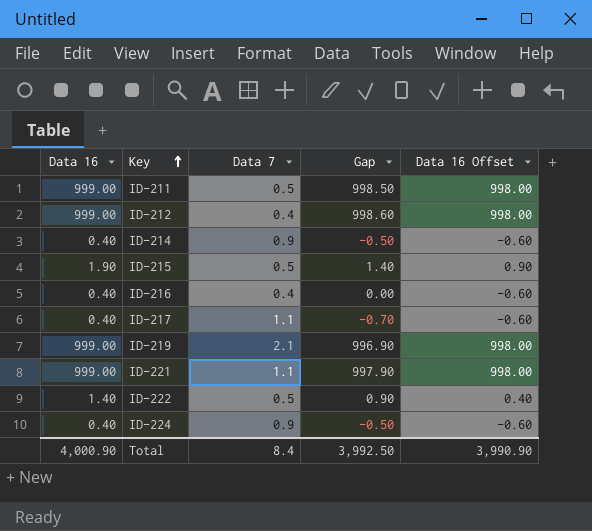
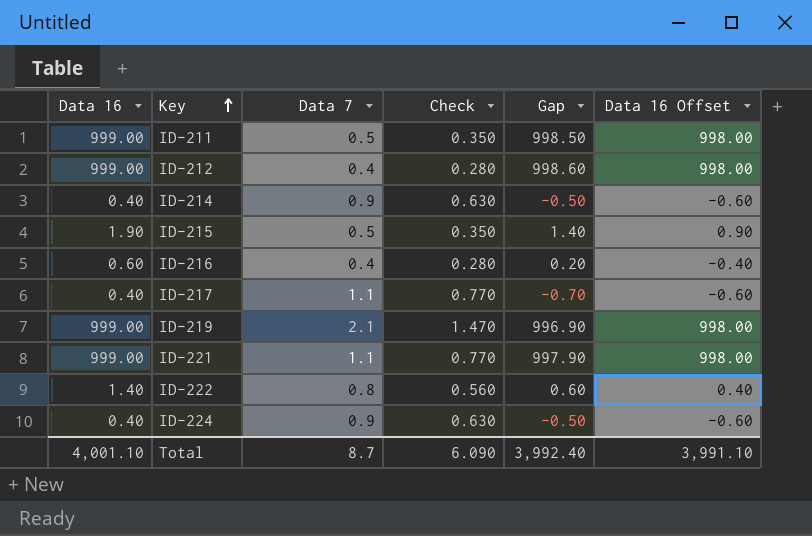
column Check | formula: none -> [Data 7] * 0.7
ID-216 | Data 16: 0.40 -> 0.60
ID-216 | Gap: 0.00 -> 0.20
ID-216 | Data 16 Offset: -0.60 -> -0.40
ID-222 | Data 7: 0.5 -> 0.8
ID-222 | Gap: 0.90 -> 0.60
Total | Data 16: 4,000.90 -> 4,001.10
Total | Data 7: 8.4 -> 8.7
Total | Gap: 3,992.50 -> 3,992.40
Total | Data 16 Offset: 3,990.90 -> 3,991.10

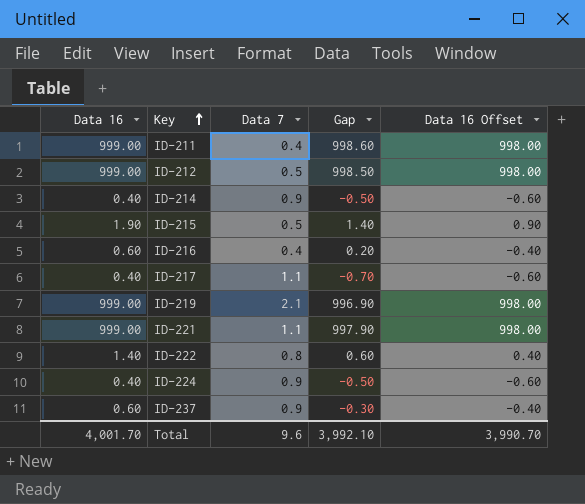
column Check | formula: [Data 7] * 0.7 -> none
ID-211 | Data 7: 0.5 -> 0.4
ID-211 | Gap: 998.50 -> 998.60
ID-212 | Data 7: 0.4 -> 0.5
ID-212 | Gap: 998.60 -> 998.50
row ID-237: none -> 0.60 | 0.9 | -0.30 | -0.40
Total | Data 16: 4,001.10 -> 4,001.70
Total | Data 7: 8.7 -> 9.6
Total | Gap: 3,992.40 -> 3,992.10
Total | Data 16 Offset: 3,991.10 -> 3,990.70

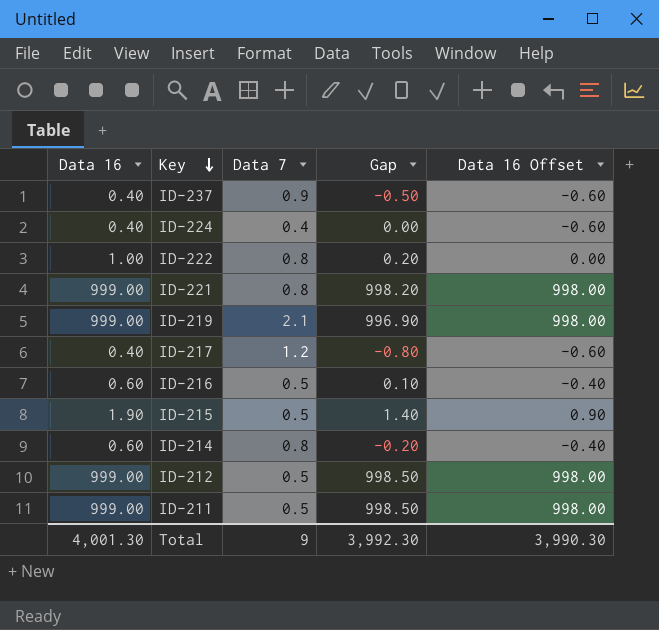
row order: Key ascending -> Key descending
ID-237 | Data 16: 0.60 -> 0.40
ID-237 | Gap: -0.30 -> -0.50
ID-237 | Data 16 Offset: -0.40 -> -0.60
ID-224 | Data 7: 0.9 -> 0.4
ID-224 | Gap: -0.50 -> 0.00
ID-222 | Data 16: 1.40 -> 1.00
ID-222 | Gap: 0.60 -> 0.20
ID-222 | Data 16 Offset: 0.40 -> 0.00
ID-221 | Data 7: 1.1 -> 0.8
ID-221 | Gap: 997.90 -> 998.20
ID-217 | Data 7: 1.1 -> 1.2
ID-217 | Gap: -0.70 -> -0.80
ID-216 | Data 7: 0.4 -> 0.5
ID-216 | Gap: 0.20 -> 0.10
ID-214 | Data 16: 0.40 -> 0.60
ID-214 | Data 7: 0.9 -> 0.8
ID-214 | Gap: -0.50 -> -0.20
ID-214 | Data 16 Offset: -0.60 -> -0.40
ID-211 | Data 7: 0.4 -> 0.5
ID-211 | Gap: 998.60 -> 998.50
Total | Data 16: 4,001.70 -> 4,001.30
Total | Data 7: 9.6 -> 9
Total | Gap: 3,992.10 -> 3,992.30
Total | Data 16 Offset: 3,990.70 -> 3,990.30

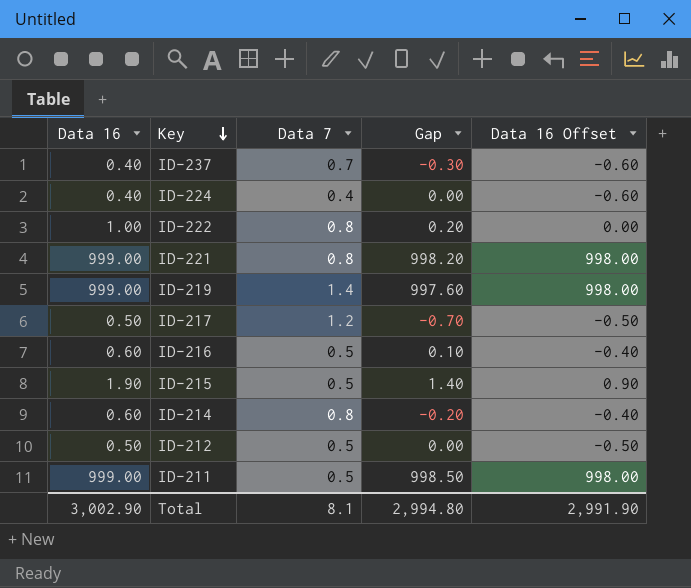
ID-237 | Data 7: 0.9 -> 0.7
ID-237 | Gap: -0.50 -> -0.30
ID-219 | Data 7: 2.1 -> 1.4
ID-219 | Gap: 996.90 -> 997.60
ID-217 | Data 16: 0.40 -> 0.50
ID-217 | Gap: -0.80 -> -0.70
ID-217 | Data 16 Offset: -0.60 -> -0.50
ID-212 | Data 16: 999.00 -> 0.50
ID-212 | Gap: 998.50 -> 0.00
ID-212 | Data 16 Offset: 998.00 -> -0.50
Total | Data 16: 4,001.30 -> 3,002.90
Total | Data 7: 9 -> 8.1
Total | Gap: 3,992.30 -> 2,994.80
Total | Data 16 Offset: 3,990.30 -> 2,991.90

